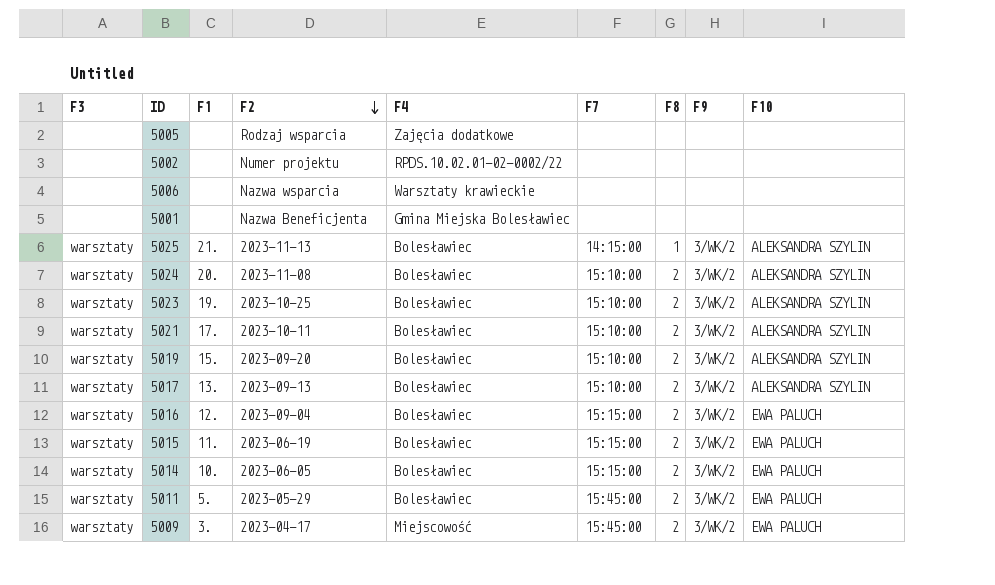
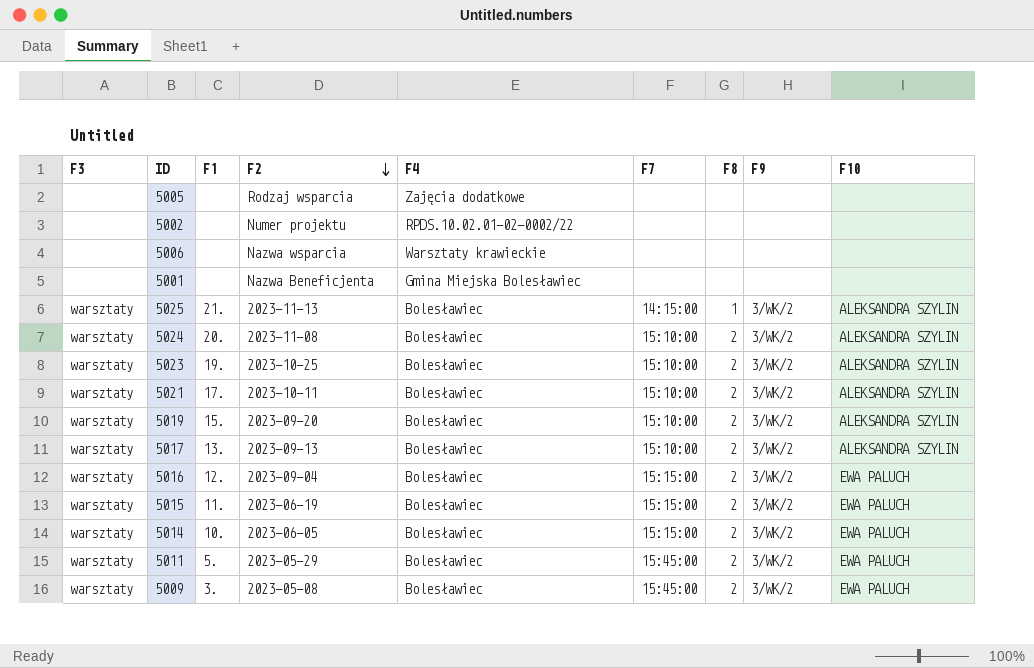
5009 | F2: 2023-04-17 -> 2023-05-08
5009 | F4: Miejscowość -> Bolesławiec

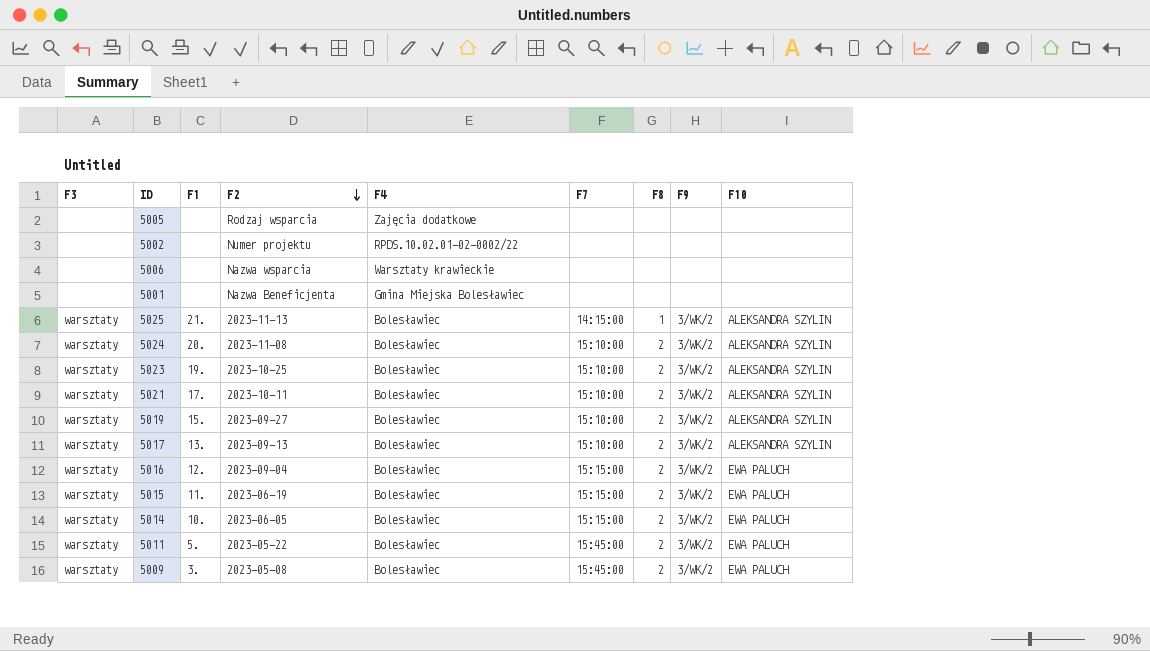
5019 | F2: 2023-09-20 -> 2023-09-27
5011 | F2: 2023-05-29 -> 2023-05-22

